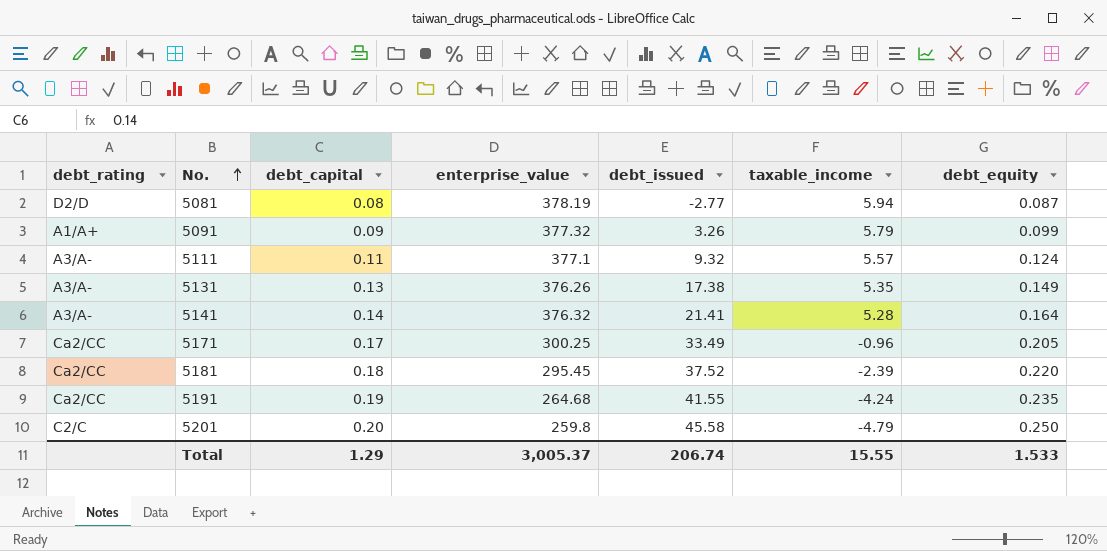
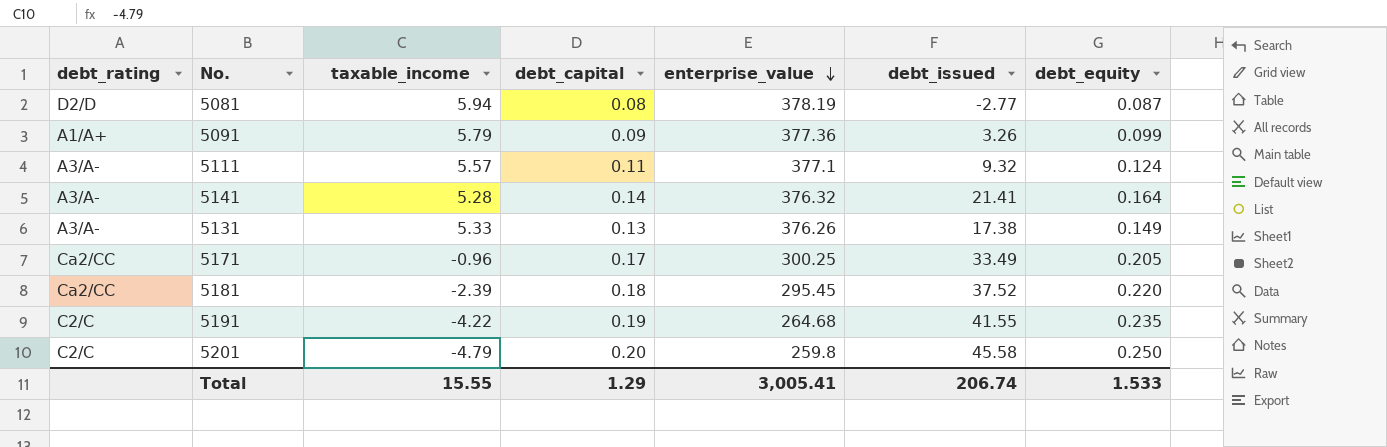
row order: No. ascending -> enterprise_value descending
column taxable_income | position: 6 -> 3
5091 | enterprise_value: 377.32 -> 377.36
5131 | taxable_income: 5.35 -> 5.33
5191 | debt_rating: Ca2/CC -> C2/C
5191 | taxable_income: -4.24 -> -4.22
Total | enterprise_value: 3,005.37 -> 3,005.41

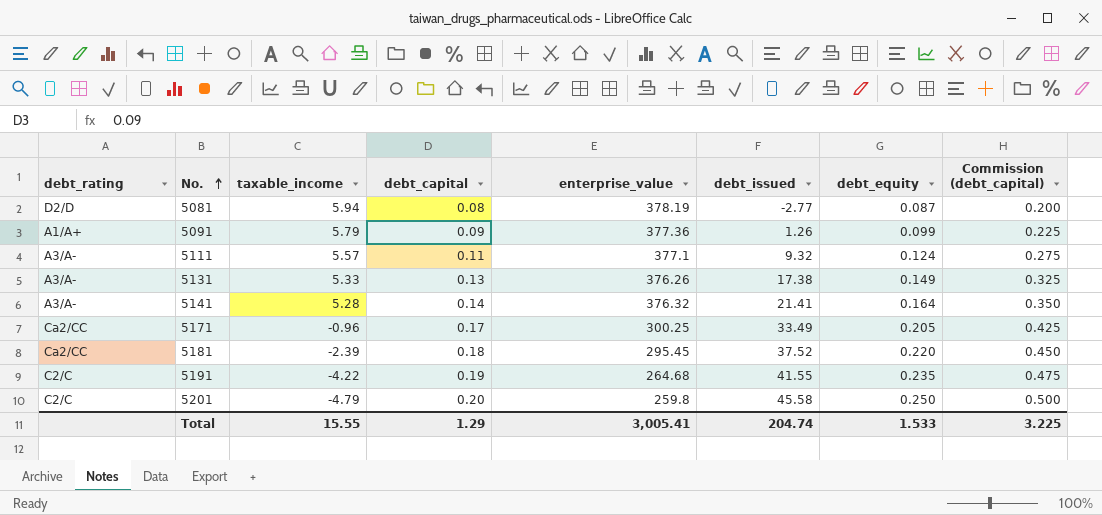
row order: enterprise_value descending -> No. ascending
column Commission (debt_capital) | formula: none -> [debt_capital] * 2.5
5091 | debt_issued: 3.26 -> 1.26
Total | debt_issued: 206.74 -> 204.74

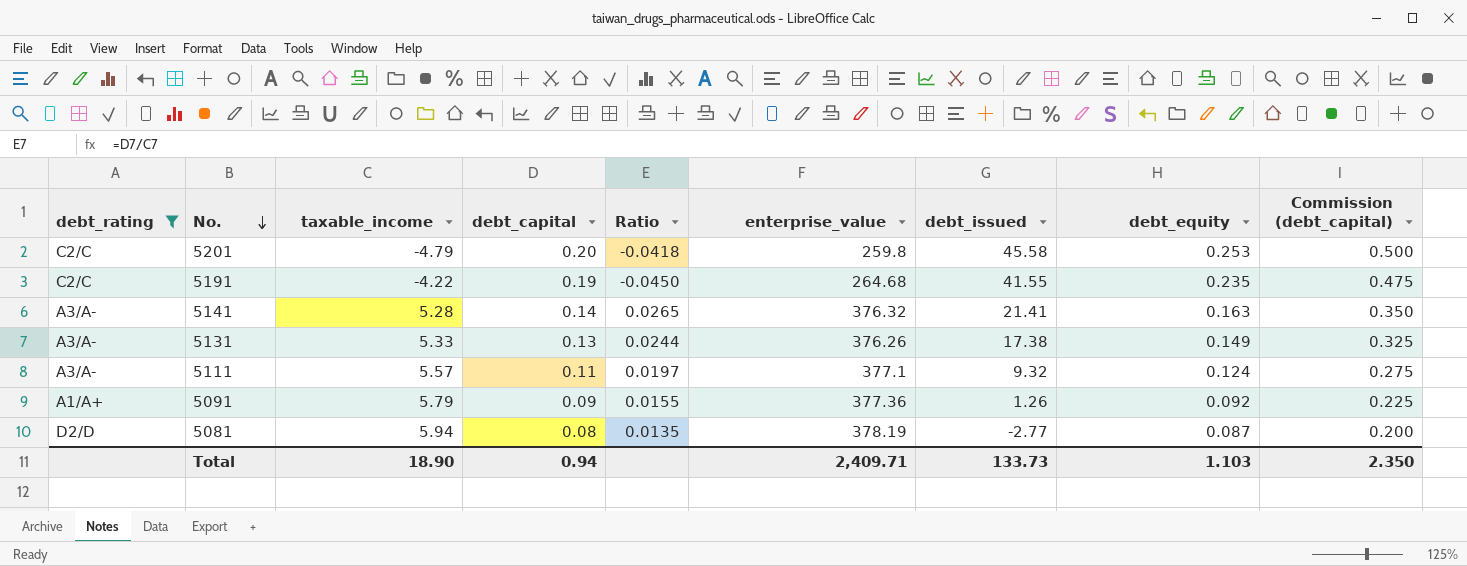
filter: none -> debt_rating != Ca2/CC
row order: No. ascending -> No. descending
column Ratio | formula: none -> [debt_capital] / [taxable_income]
5201 | debt_equity: 0.250 -> 0.253
5141 | debt_equity: 0.164 -> 0.163
5091 | debt_equity: 0.099 -> 0.092
Total | taxable_income: 15.55 -> 18.90
Total | debt_capital: 1.29 -> 0.94
Total | enterprise_value: 3,005.41 -> 2,409.71
Total | debt_issued: 204.74 -> 133.73
Total | debt_equity: 1.533 -> 1.103
Total | Commission (debt_capital): 3.225 -> 2.350

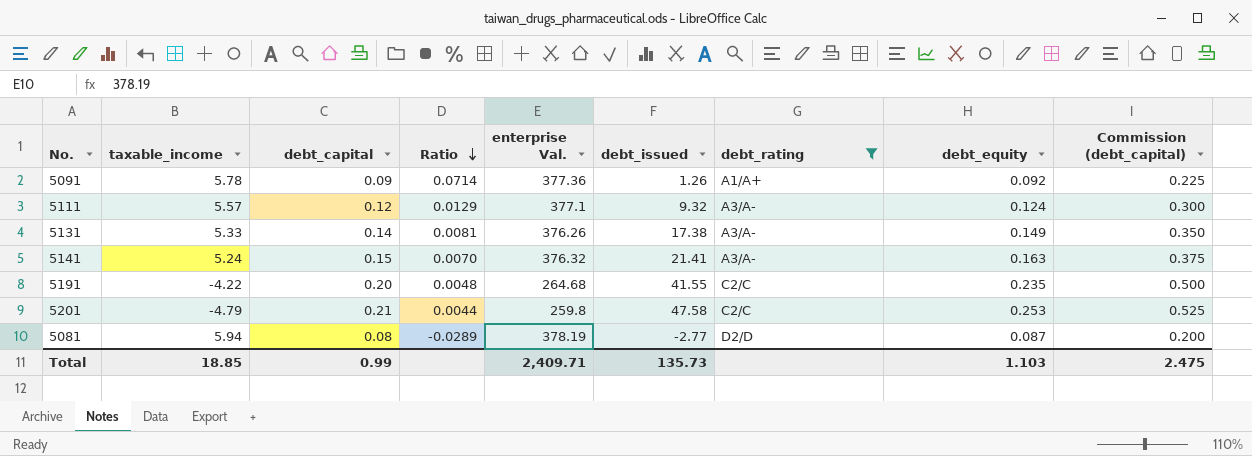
row order: No. descending -> Ratio descending
column Ratio | formula: [debt_capital] / [taxable_income] -> [debt_capital] / [debt_issued]
column name: enterprise_value -> enterprise Val.
column debt_rating | position: 1 -> 7
5091 | taxable_income: 5.79 -> 5.78
5111 | debt_capital: 0.11 -> 0.12
5111 | Commission (debt_capital): 0.275 -> 0.300
5131 | debt_capital: 0.13 -> 0.14
5131 | Commission (debt_capital): 0.325 -> 0.350
5141 | taxable_income: 5.28 -> 5.24
5141 | debt_capital: 0.14 -> 0.15
5141 | Commission (debt_capital): 0.350 -> 0.375
5191 | debt_capital: 0.19 -> 0.20
5191 | Commission (debt_capital): 0.475 -> 0.500
5201 | debt_capital: 0.20 -> 0.21
5201 | debt_issued: 45.58 -> 47.58
5201 | Commission (debt_capital): 0.500 -> 0.525
Total | taxable_income: 18.90 -> 18.85
Total | debt_capital: 0.94 -> 0.99
Total | debt_issued: 133.73 -> 135.73
Total | Commission (debt_capital): 2.350 -> 2.475

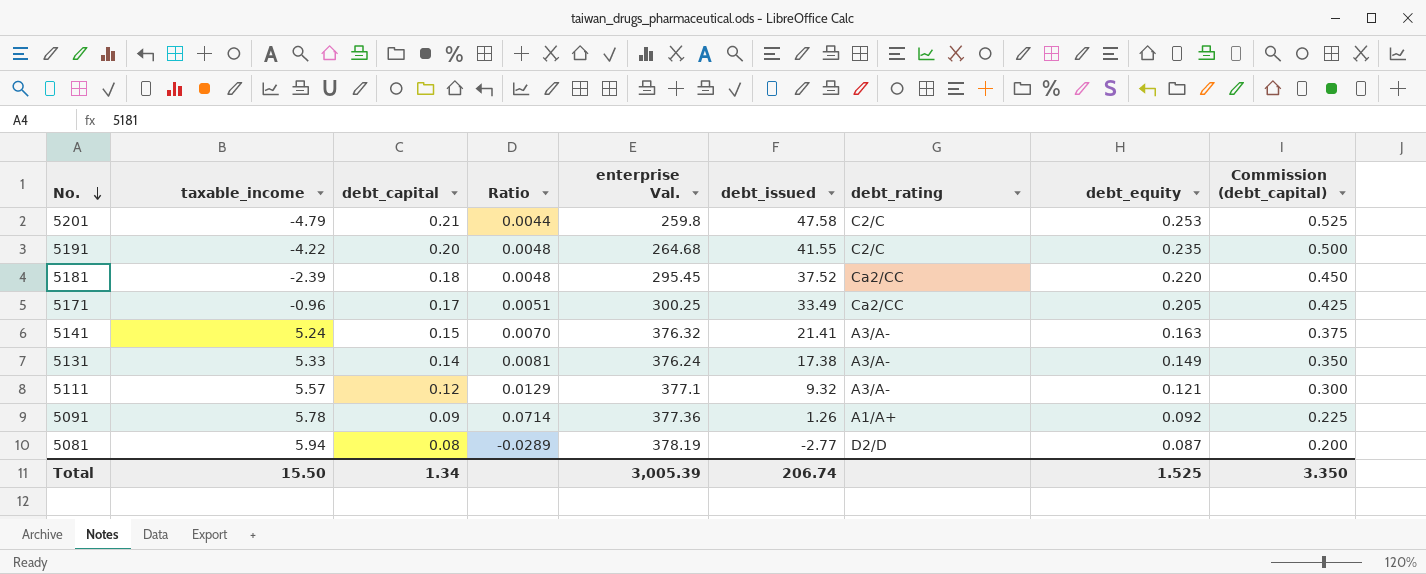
filter: debt_rating != Ca2/CC -> none
row order: Ratio descending -> No. descending
5131 | enterprise Val.: 376.26 -> 376.24
5111 | debt_equity: 0.124 -> 0.121
Total | taxable_income: 18.85 -> 15.50
Total | debt_capital: 0.99 -> 1.34
Total | enterprise Val.: 2,409.71 -> 3,005.39
Total | debt_issued: 135.73 -> 206.74
Total | debt_equity: 1.103 -> 1.525
Total | Commission (debt_capital): 2.475 -> 3.350

